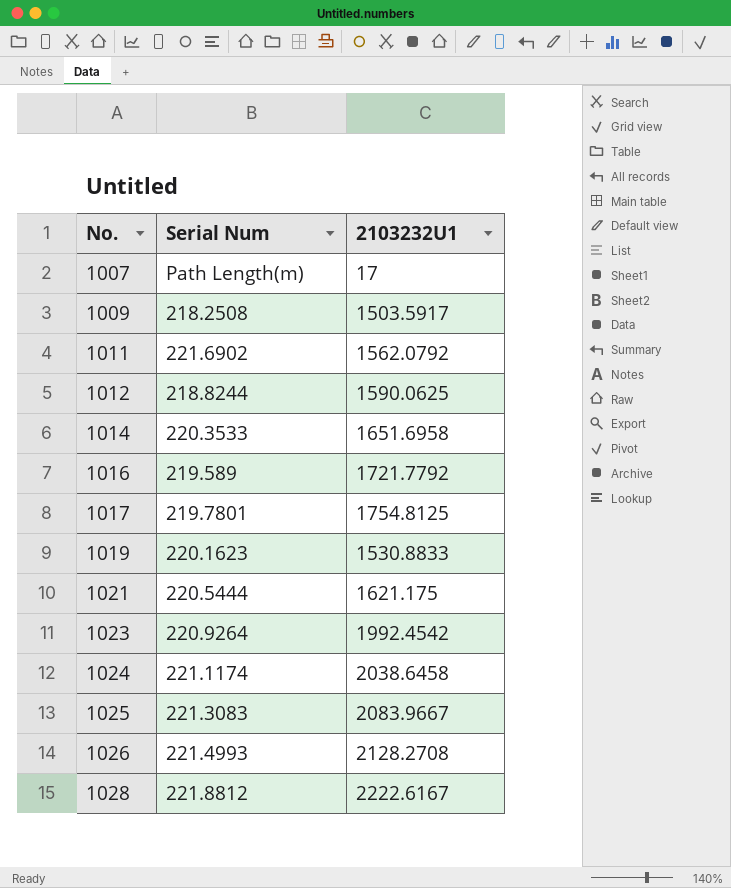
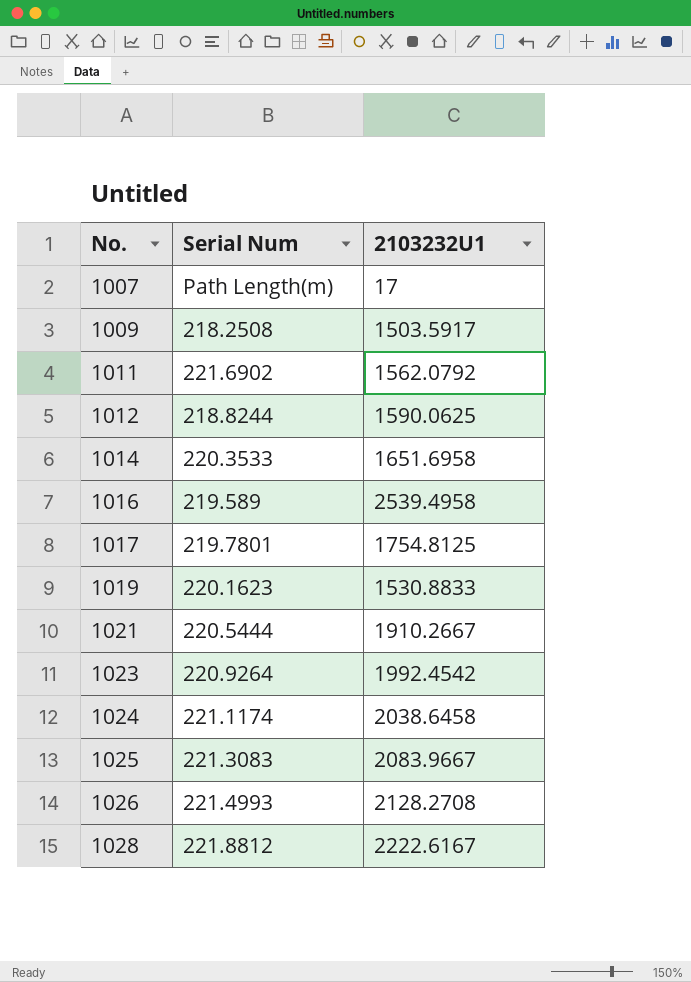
1016 | 2103232U1: 1721.7792 -> 2539.4958
1021 | 2103232U1: 1621.175 -> 1910.2667

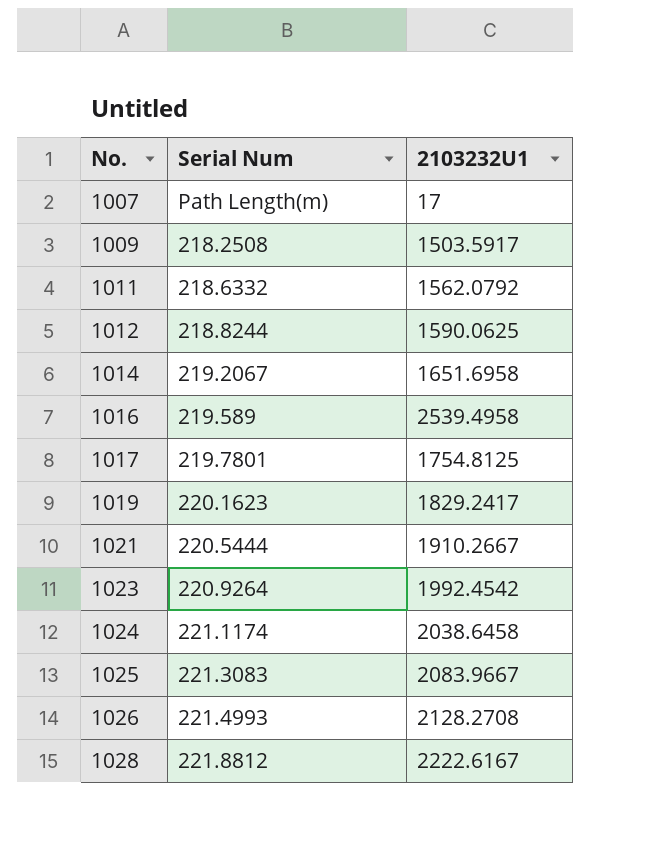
1011 | Serial Num: 221.6902 -> 218.6332
1014 | Serial Num: 220.3533 -> 219.2067
1019 | 2103232U1: 1530.8833 -> 1829.2417

